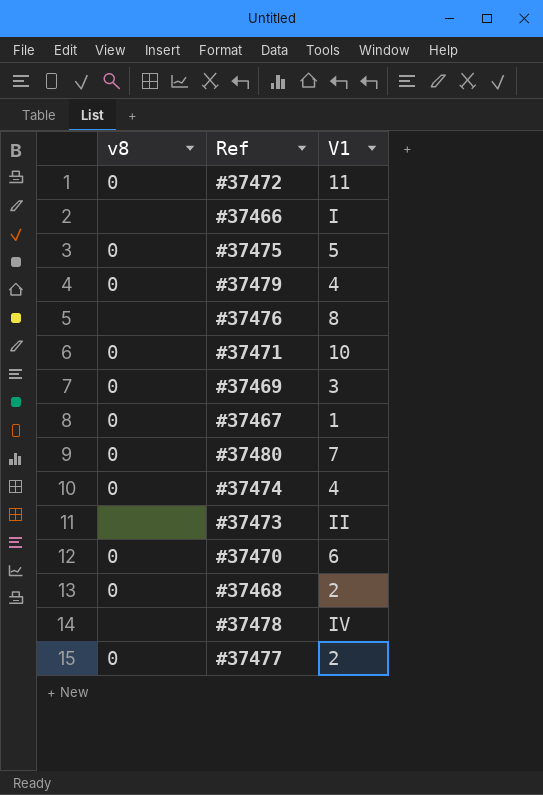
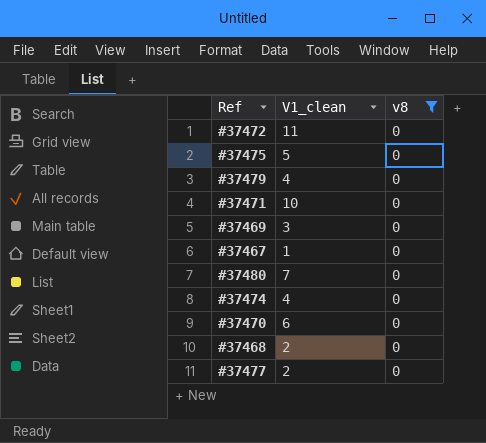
filter: none -> v8 = 0
column name: V1 -> V1_clean
column v8 | position: 1 -> 3

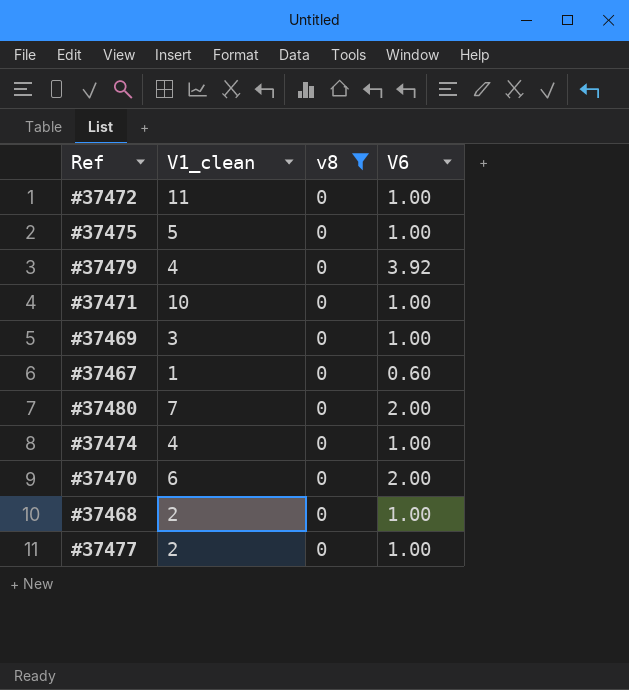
column V6 | position: none -> 4

